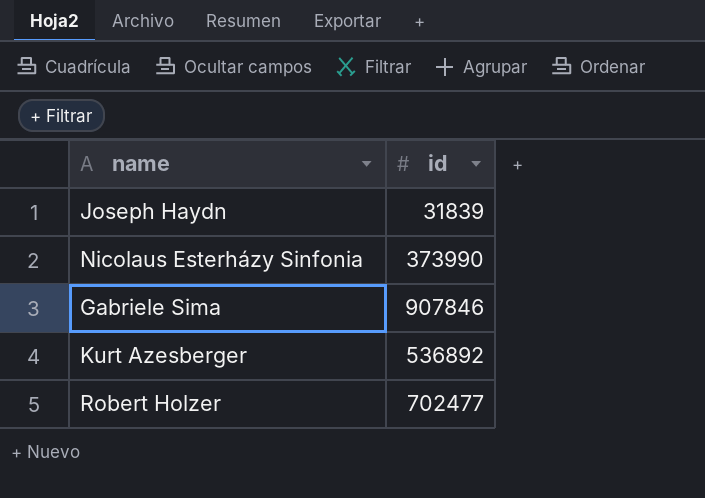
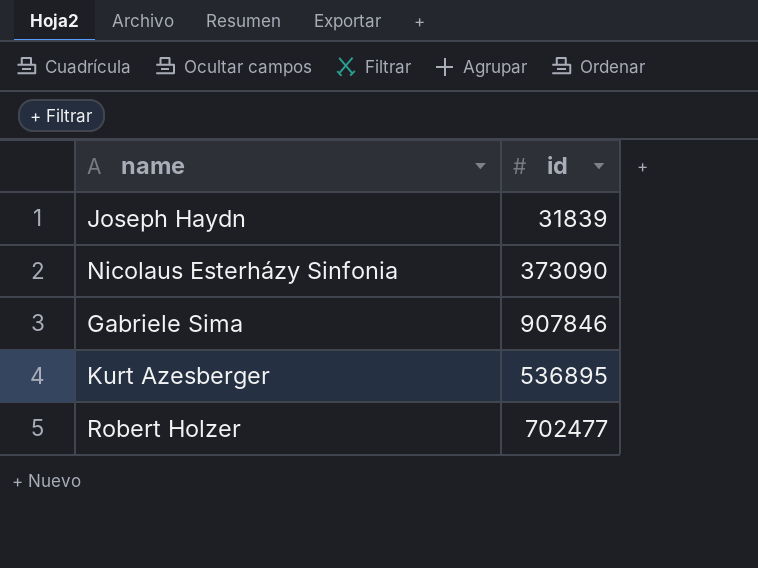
Nicolaus Esterházy Sinfonia | id: 373990 -> 373090
Kurt Azesberger | id: 536892 -> 536895

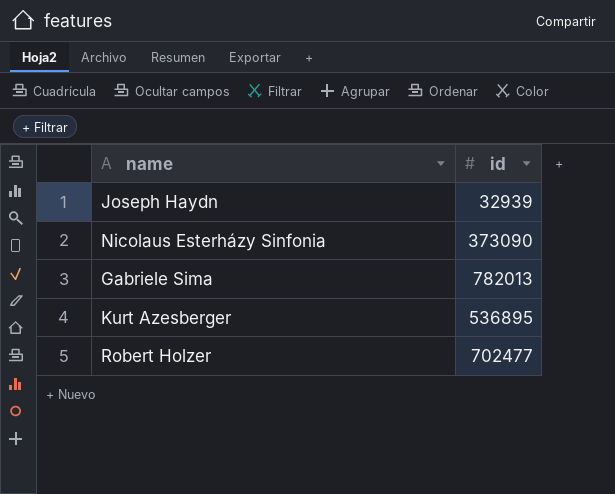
Joseph Haydn | id: 31839 -> 32939
Gabriele Sima | id: 907846 -> 782013

